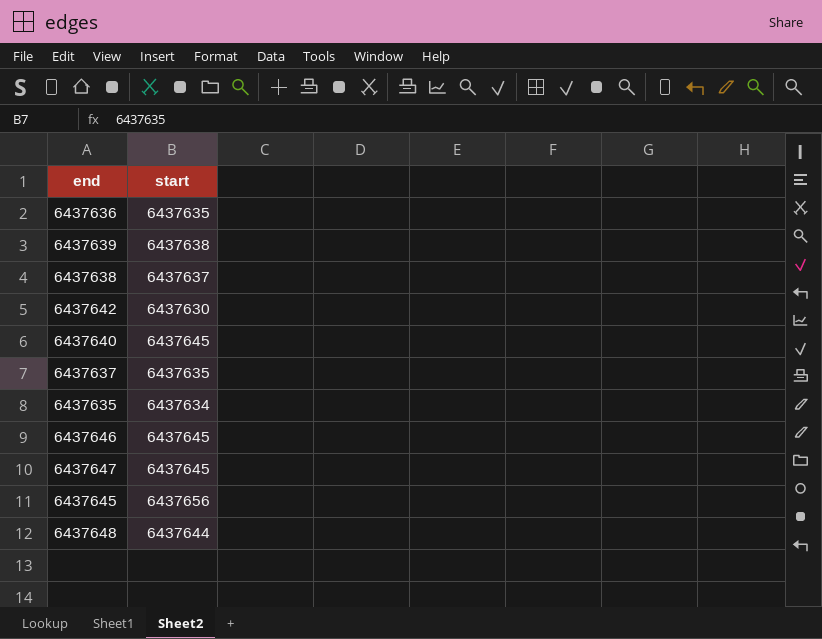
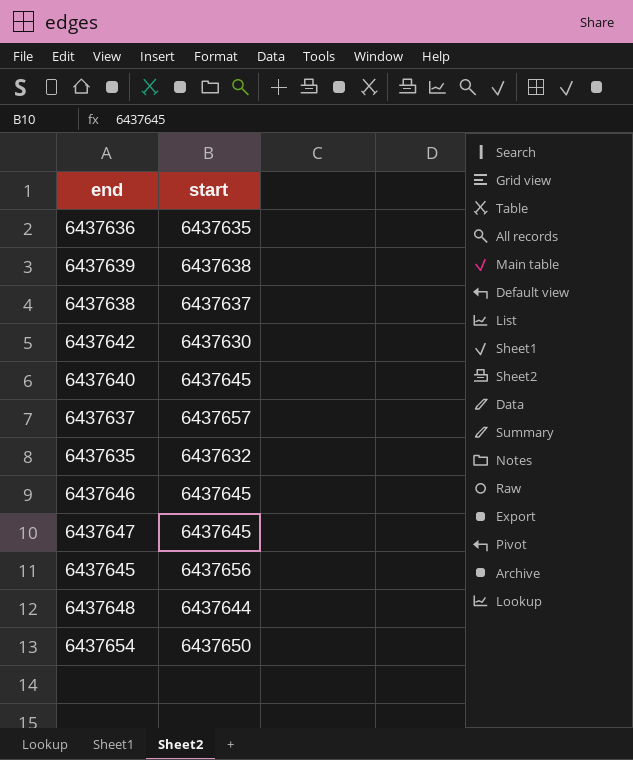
6437637 | start: 6437635 -> 6437657
6437635 | start: 6437634 -> 6437632
row 6437654: none -> 6437650

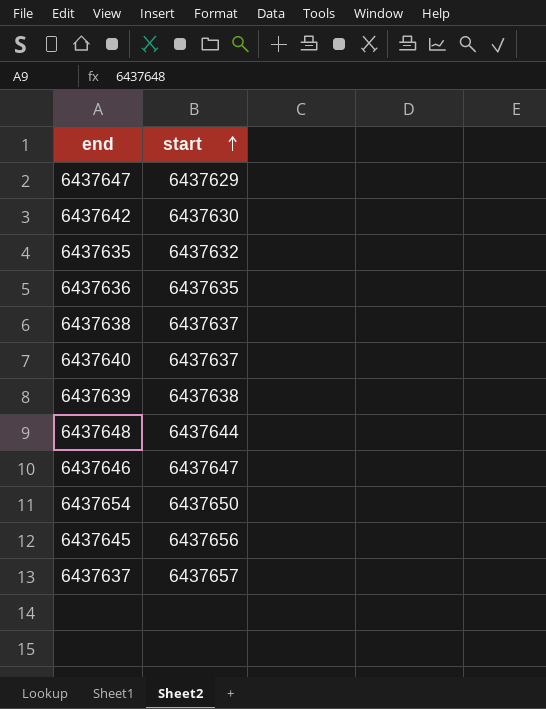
row order: none -> start ascending
6437647 | start: 6437645 -> 6437629
6437640 | start: 6437645 -> 6437637
6437646 | start: 6437645 -> 6437647

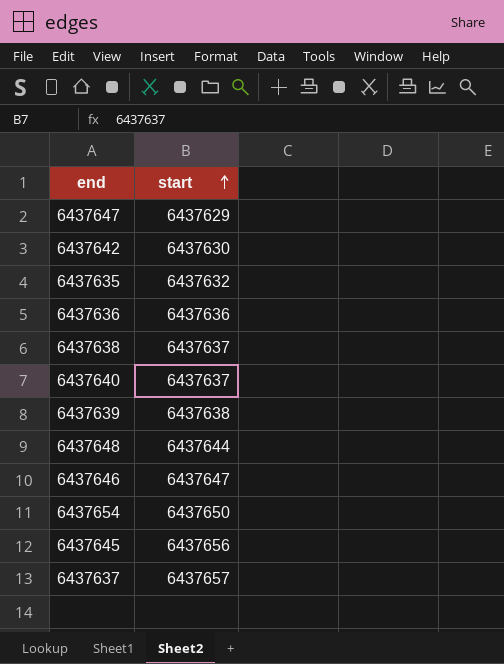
6437636 | start: 6437635 -> 6437636

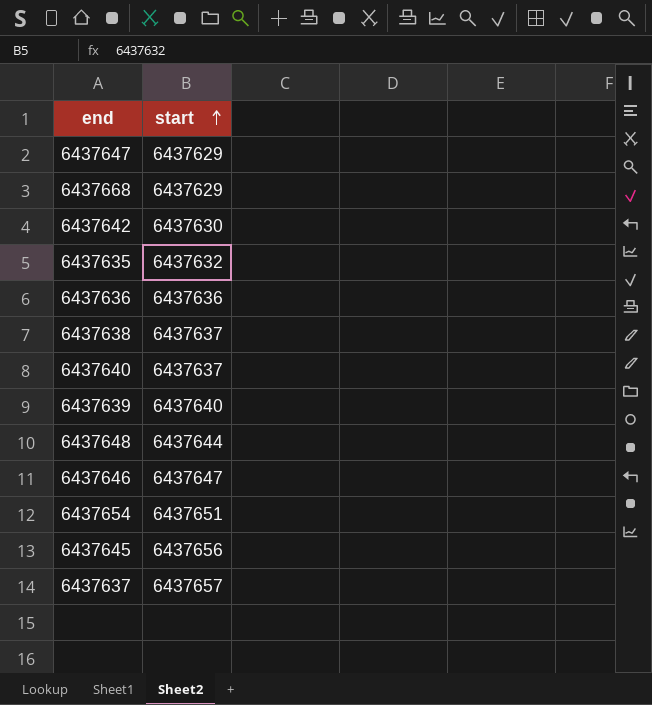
row 6437668: none -> 6437629
6437639 | start: 6437638 -> 6437640
6437654 | start: 6437650 -> 6437651

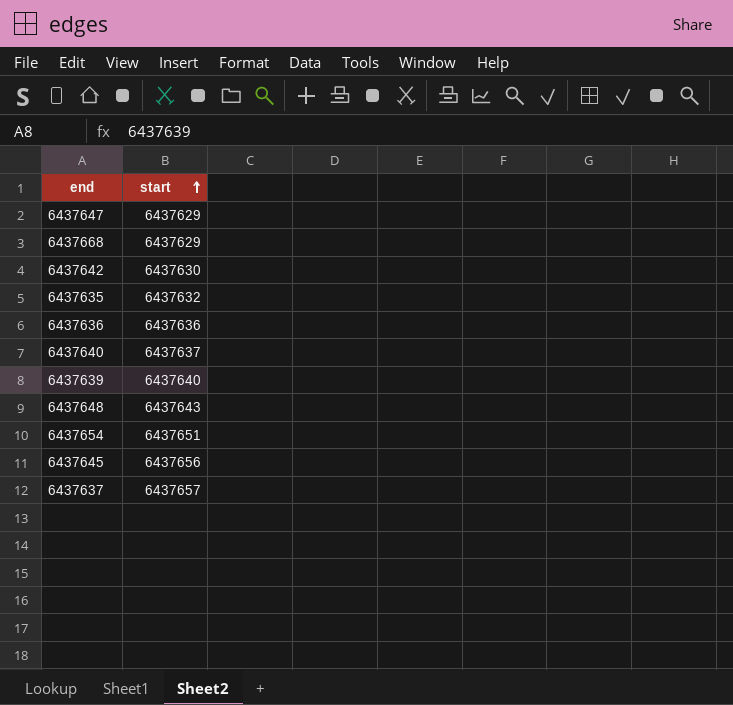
row 6437638: 6437637 -> none
row 6437646: 6437647 -> none
6437648 | start: 6437644 -> 6437643

